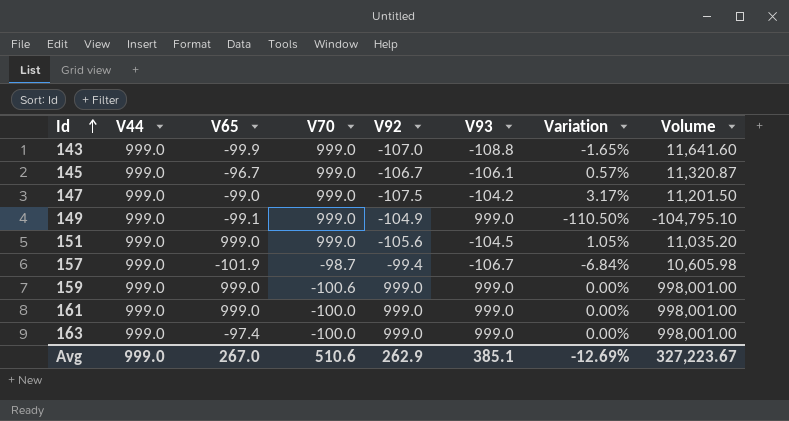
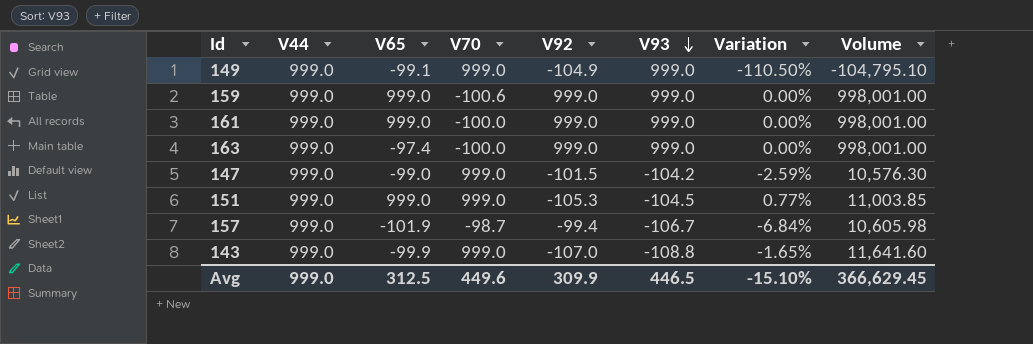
row order: Id ascending -> V93 descending
row 145: 999.0 | -96.7 | 999.0 | -106.7 | -106.1 | 0.57% | 11,320.87 -> none
147 | V92: -107.5 -> -101.5
147 | Variation: 3.17% -> -2.59%
147 | Volume: 11,201.50 -> 10,576.30
151 | V92: -105.6 -> -105.3
151 | Variation: 1.05% -> 0.77%
151 | Volume: 11,035.20 -> 11,003.85
Avg | V65: 267.0 -> 312.5
Avg | V70: 510.6 -> 449.6
Avg | V92: 262.9 -> 309.9
Avg | V93: 385.1 -> 446.5
Avg | Variation: -12.69% -> -15.10%
Avg | Volume: 327,223.67 -> 366,629.45

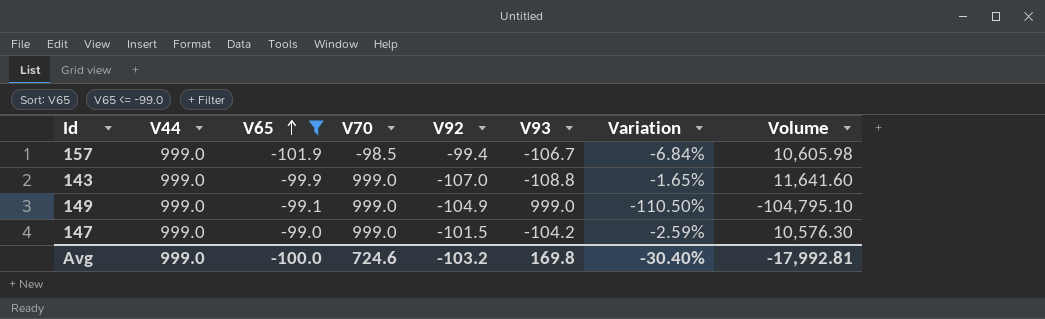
filter: none -> V65 <= -99.0
row order: V93 descending -> V65 ascending
157 | V70: -98.7 -> -98.5
Avg | V65: 312.5 -> -100.0
Avg | V70: 449.6 -> 724.6
Avg | V92: 309.9 -> -103.2
Avg | V93: 446.5 -> 169.8
Avg | Variation: -15.10% -> -30.40%
Avg | Volume: 366,629.45 -> -17,992.81

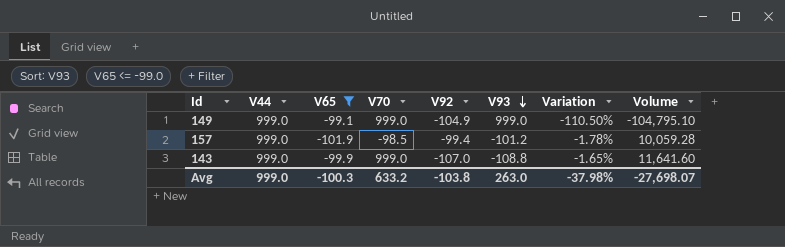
row order: V65 ascending -> V93 descending
row 147: 999.0 | -99.0 | 999.0 | -101.5 | -104.2 | -2.59% | 10,576.30 -> none
157 | V93: -106.7 -> -101.2
157 | Variation: -6.84% -> -1.78%
157 | Volume: 10,605.98 -> 10,059.28
Avg | V65: -100.0 -> -100.3
Avg | V70: 724.6 -> 633.2
Avg | V92: -103.2 -> -103.8
Avg | V93: 169.8 -> 263.0
Avg | Variation: -30.40% -> -37.98%
Avg | Volume: -17,992.81 -> -27,698.07

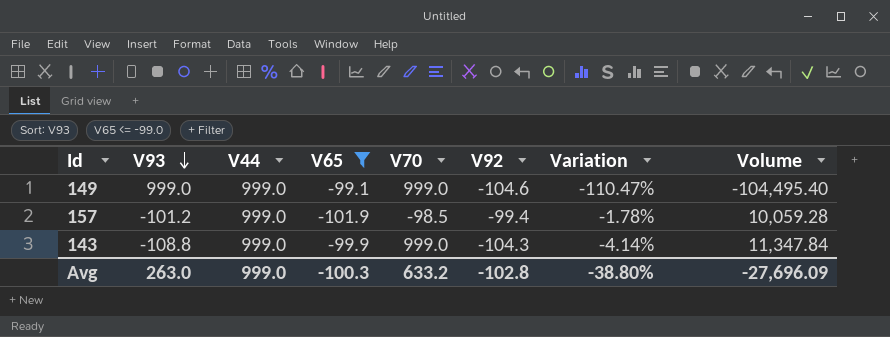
column V93 | position: 6 -> 2
149 | V92: -104.9 -> -104.6
149 | Variation: -110.50% -> -110.47%
149 | Volume: -104,795.10 -> -104,495.40
143 | V92: -107.0 -> -104.3
143 | Variation: -1.65% -> -4.14%
143 | Volume: 11,641.60 -> 11,347.84
Avg | V92: -103.8 -> -102.8
Avg | Variation: -37.98% -> -38.80%
Avg | Volume: -27,698.07 -> -27,696.09

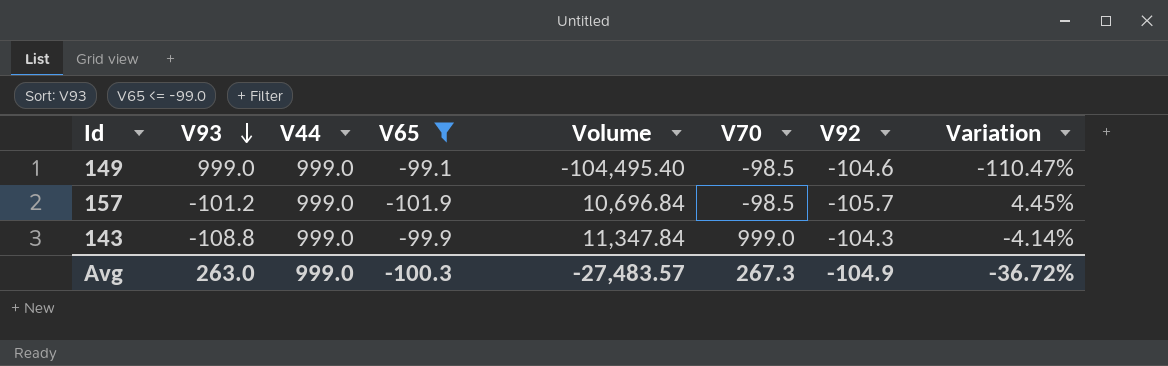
column Volume | position: 8 -> 5
149 | V70: 999.0 -> -98.5
157 | Volume: 10,059.28 -> 10,696.84
157 | V92: -99.4 -> -105.7
157 | Variation: -1.78% -> 4.45%
Avg | Volume: -27,696.09 -> -27,483.57
Avg | V70: 633.2 -> 267.3
Avg | V92: -102.8 -> -104.9
Avg | Variation: -38.80% -> -36.72%

